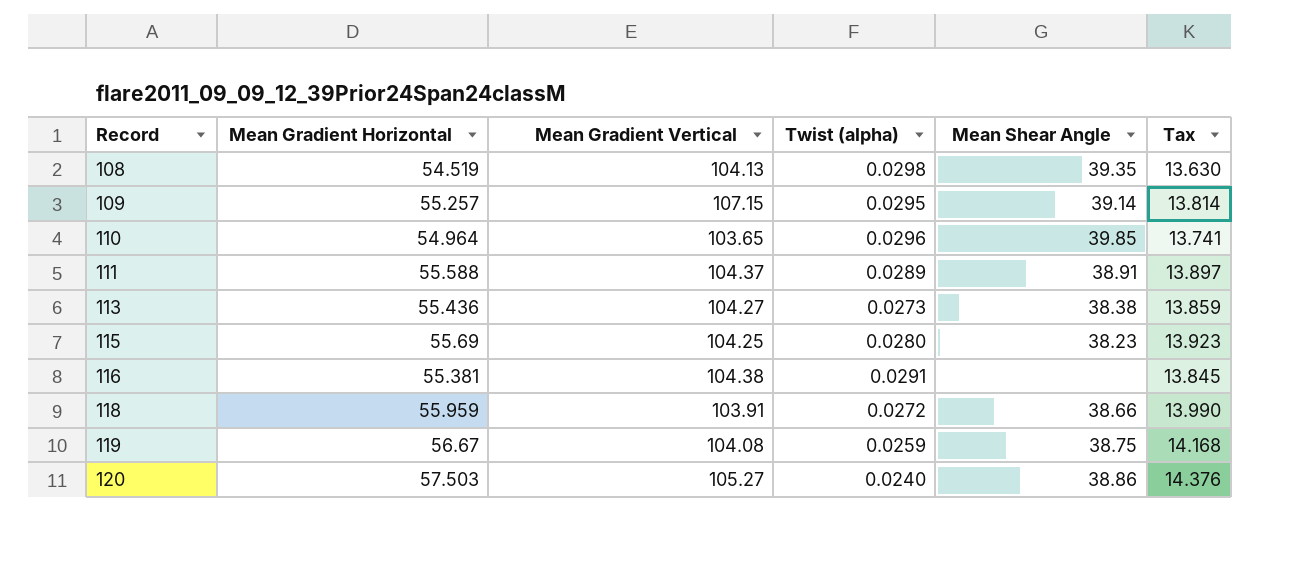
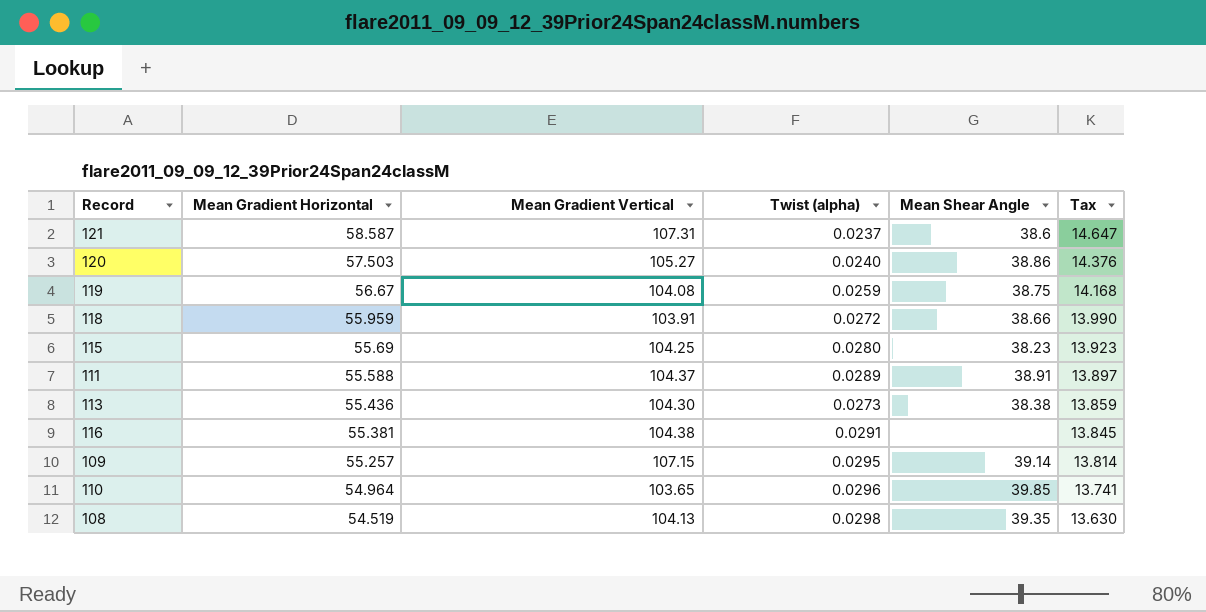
row order: Record ascending -> Mean Gradient Horizontal descending
row 121: none -> 58.587 | 107.31 | 0.0237 | 38.6 | 14.647
113 | Mean Gradient Vertical: 104.27 -> 104.30

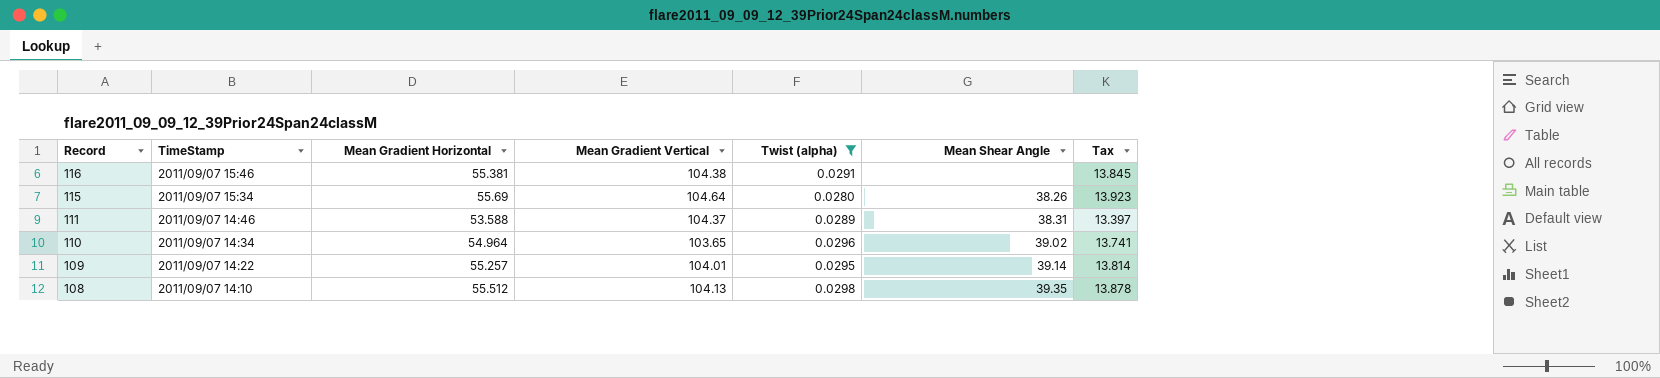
filter: none -> Twist (alpha) >= 0.0280
row order: Mean Gradient Horizontal descending -> Record descending
column TimeStamp | position: none -> 2
115 | Mean Gradient Vertical: 104.25 -> 104.64
115 | Mean Shear Angle: 38.23 -> 38.26
111 | Mean Gradient Horizontal: 55.588 -> 53.588
111 | Mean Shear Angle: 38.91 -> 38.31
111 | Tax: 13.897 -> 13.397
110 | Mean Shear Angle: 39.85 -> 39.02
109 | Mean Gradient Vertical: 107.15 -> 104.01
108 | Mean Gradient Horizontal: 54.519 -> 55.512
108 | Tax: 13.630 -> 13.878

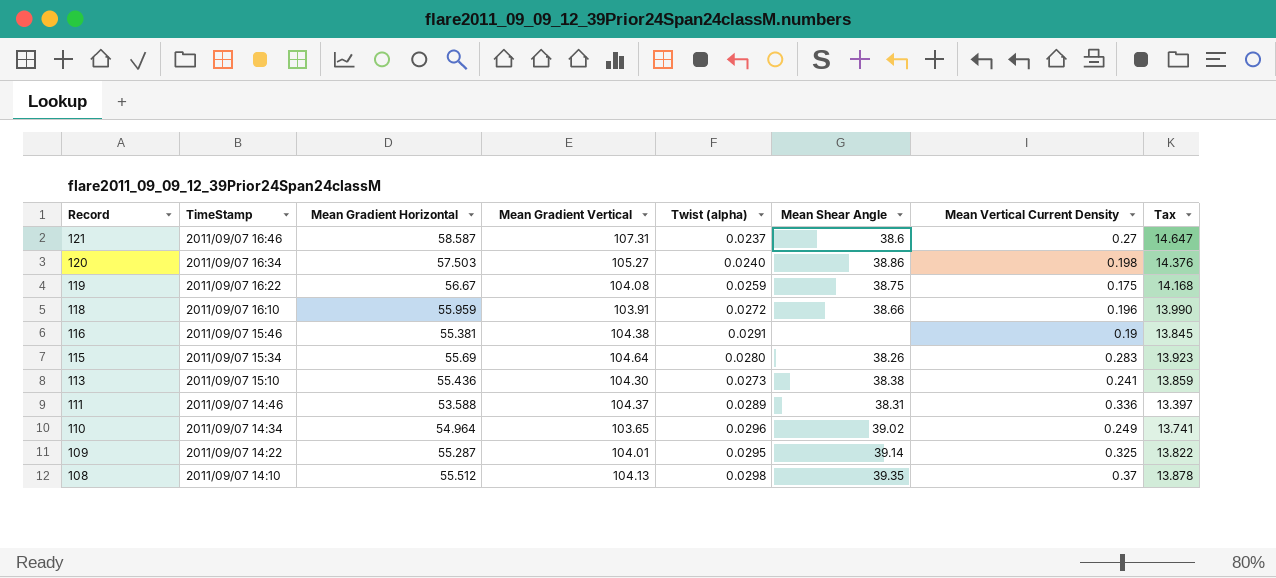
filter: Twist (alpha) >= 0.0280 -> none
column Mean Vertical Current Density | position: none -> 7
109 | Mean Gradient Horizontal: 55.257 -> 55.287
109 | Tax: 13.814 -> 13.822

